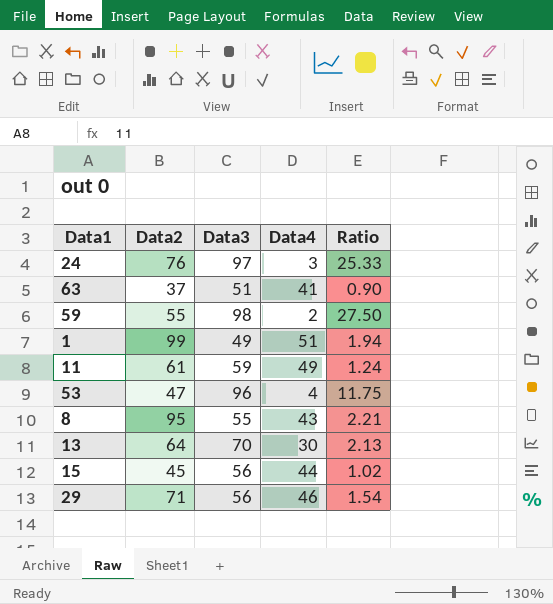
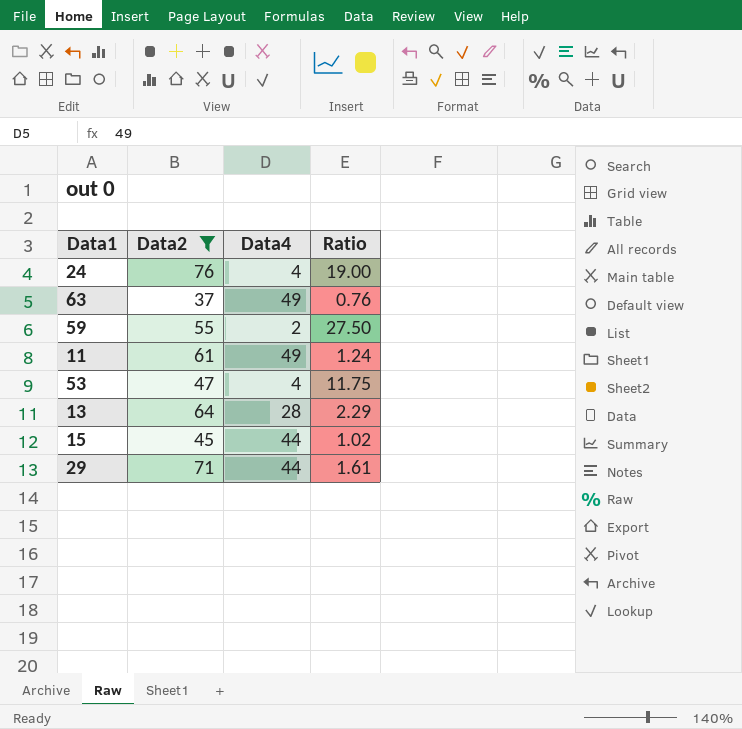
filter: none -> Data2 <= 76
column Data3 | position: 3 -> none
24 | Data4: 3 -> 4
24 | Ratio: 25.33 -> 19.00
63 | Data4: 41 -> 49
63 | Ratio: 0.90 -> 0.76
13 | Data4: 30 -> 28
13 | Ratio: 2.13 -> 2.29
29 | Data4: 46 -> 44
29 | Ratio: 1.54 -> 1.61

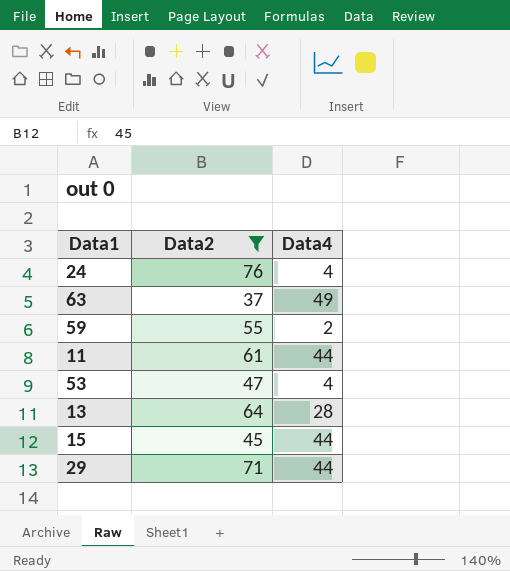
column Ratio | formula: [Data2] / [Data4] -> none
11 | Data4: 49 -> 44

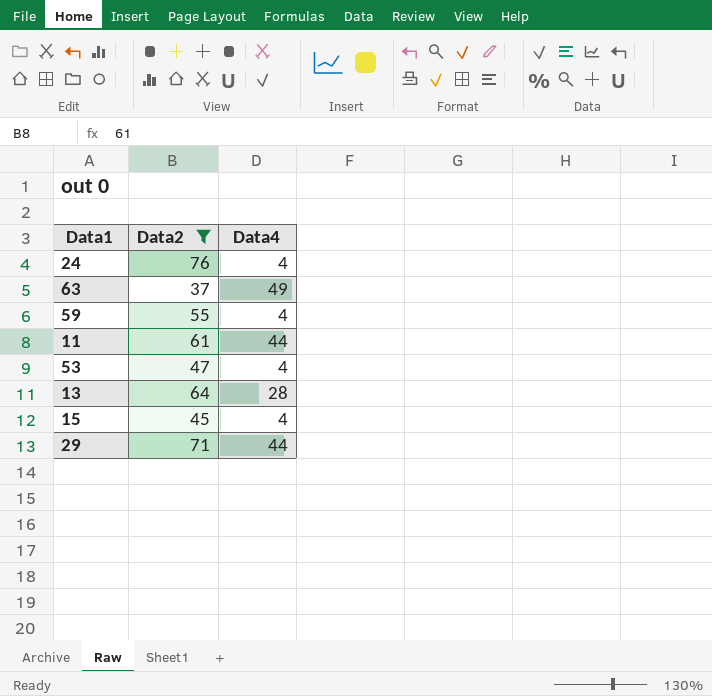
59 | Data4: 2 -> 4
15 | Data4: 44 -> 4

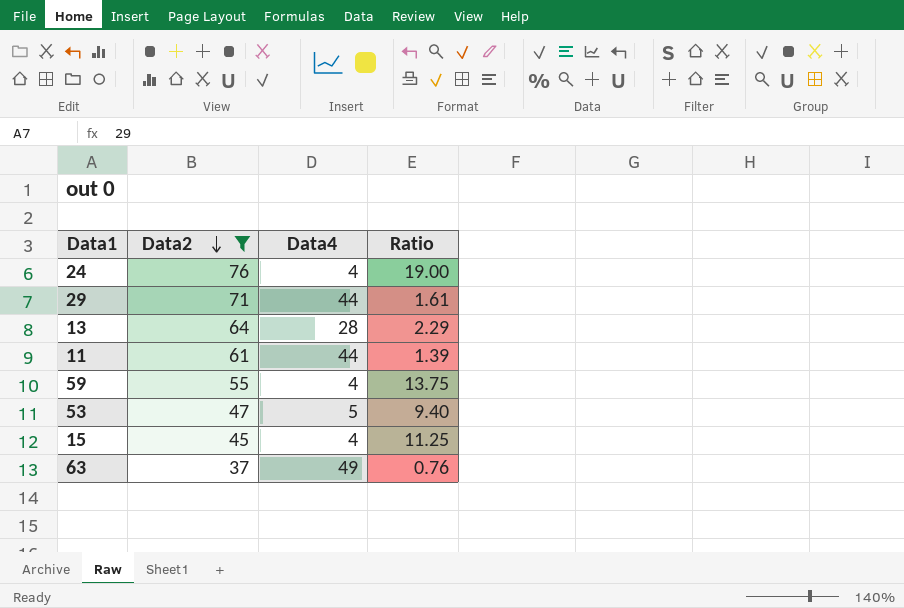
row order: none -> Data2 descending
column Ratio | formula: none -> [Data2] / [Data4]
53 | Data4: 4 -> 5

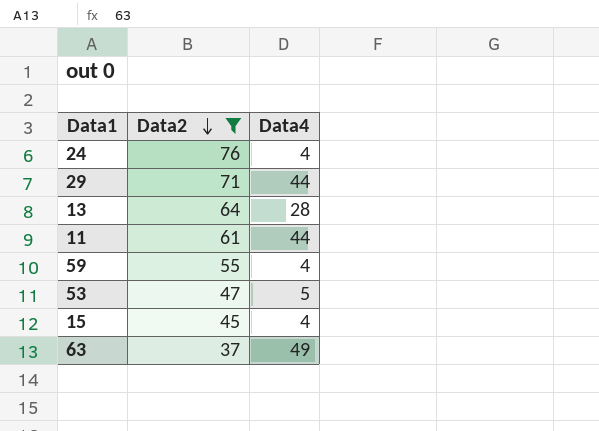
column Ratio | formula: [Data2] / [Data4] -> none

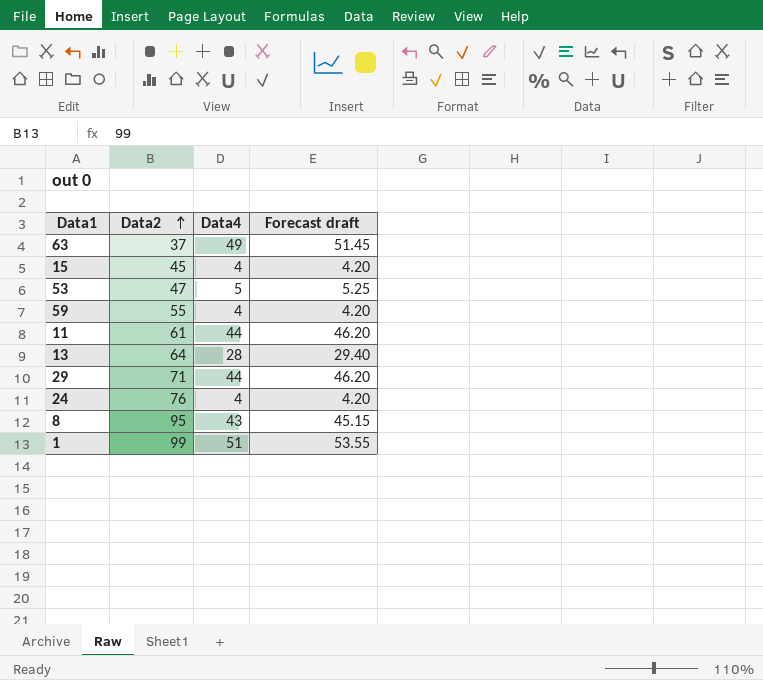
filter: Data2 <= 76 -> none
row order: Data2 descending -> Data2 ascending
column Forecast draft | formula: none -> [Data4] * 1.05

